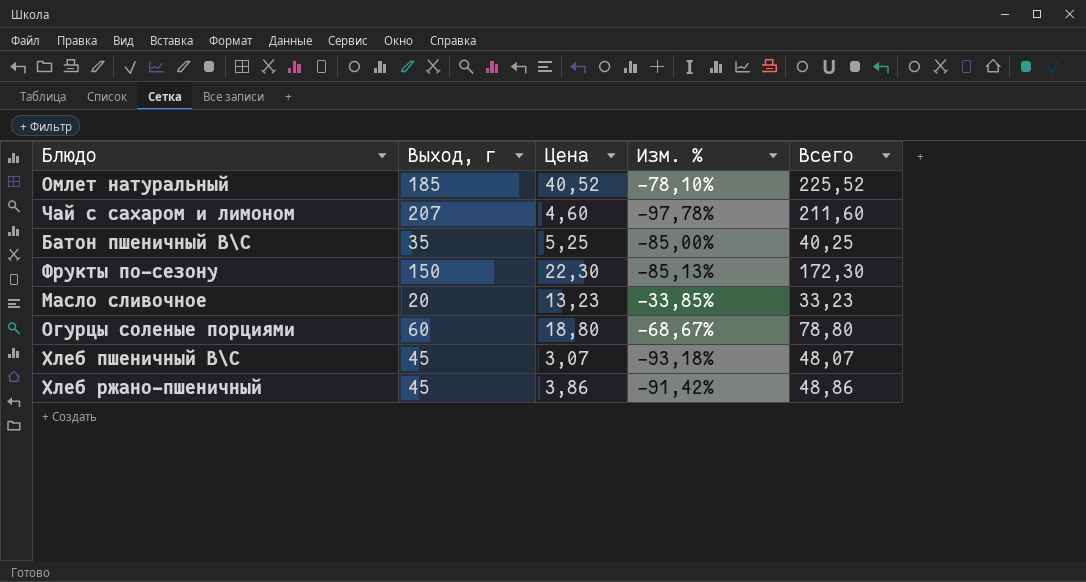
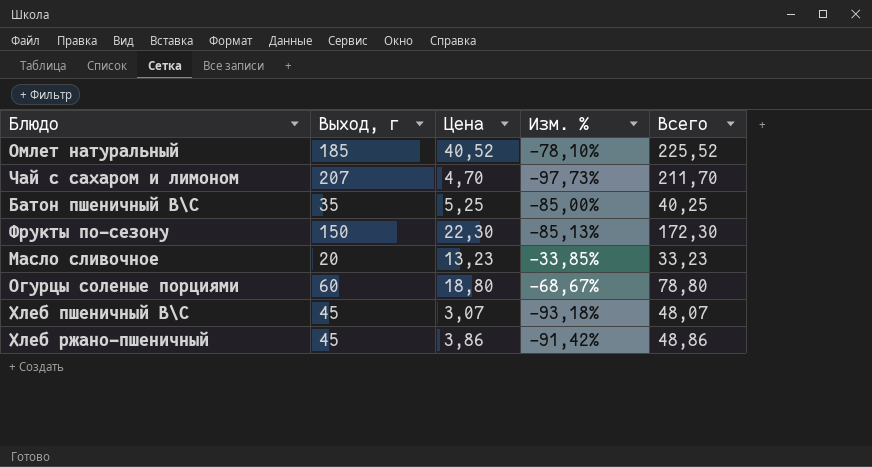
Чай с сахаром и лимоном | Цена: 4,60 -> 4,70
Чай с сахаром и лимоном | Изм. %: -97,78% -> -97,73%
Чай с сахаром и лимоном | Всего: 211,60 -> 211,70

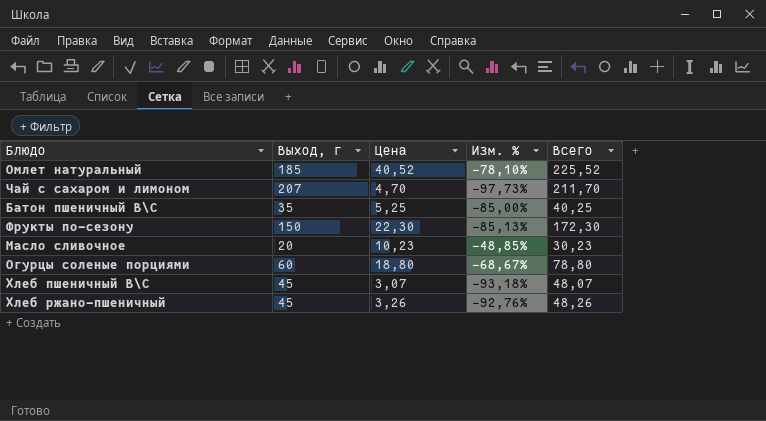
Масло сливочное | Цена: 13,23 -> 10,23
Масло сливочное | Изм. %: -33,85% -> -48,85%
Масло сливочное | Всего: 33,23 -> 30,23
Хлеб ржано-пшеничный | Цена: 3,86 -> 3,26
Хлеб ржано-пшеничный | Изм. %: -91,42% -> -92,76%
Хлеб ржано-пшеничный | Всего: 48,86 -> 48,26

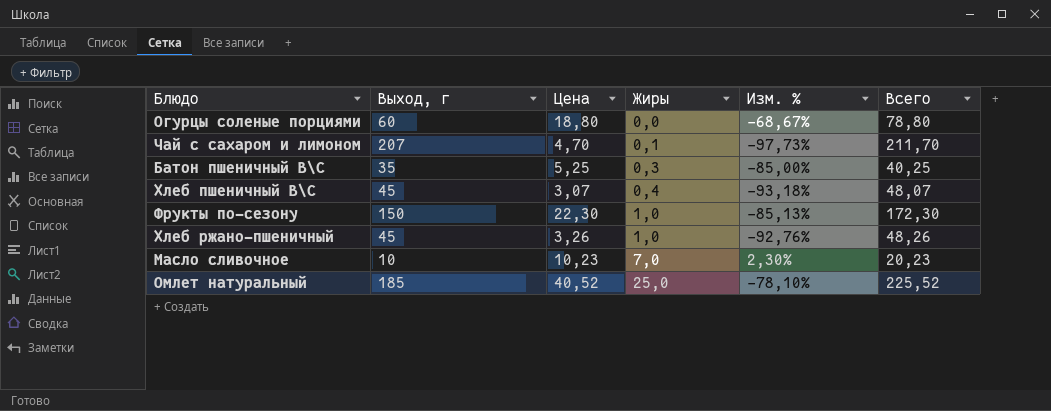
row order: none -> Жиры ascending
column Жиры | position: none -> 4
Масло сливочное | Выход, г: 20 -> 10
Масло сливочное | Изм. %: -48,85% -> 2,30%
Масло сливочное | Всего: 30,23 -> 20,23

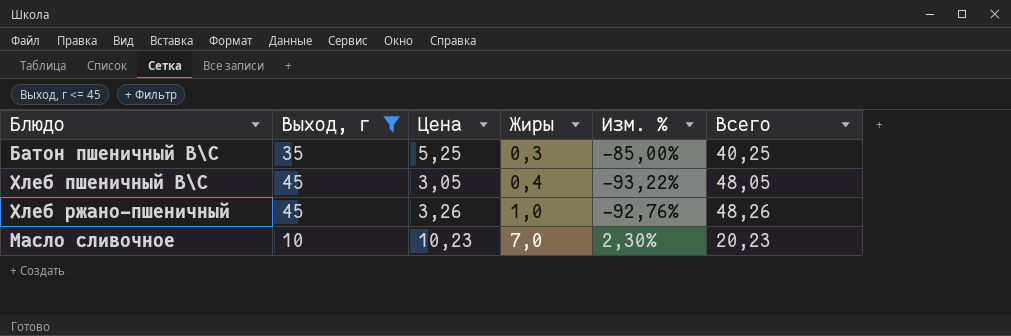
filter: none -> Выход, г <= 45
Хлеб пшеничный В\С | Цена: 3,07 -> 3,05
Хлеб пшеничный В\С | Изм. %: -93,18% -> -93,22%
Хлеб пшеничный В\С | Всего: 48,07 -> 48,05

